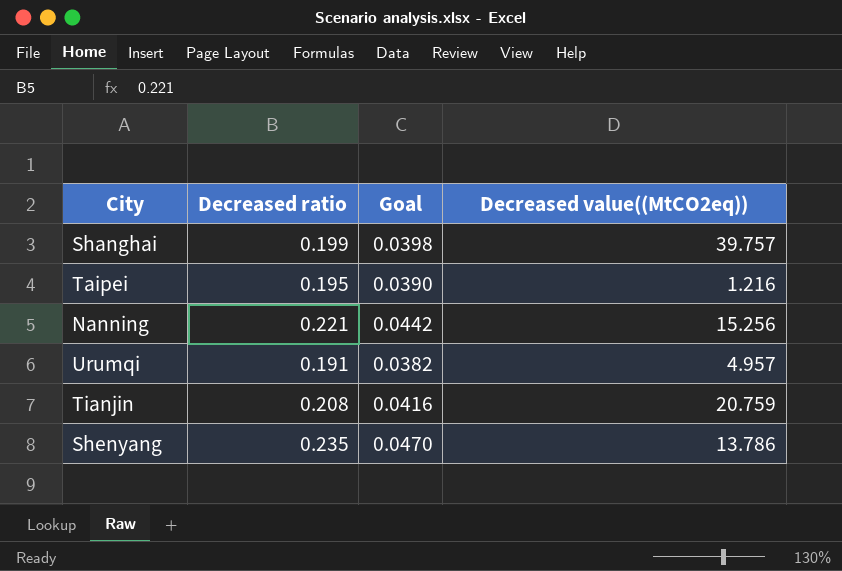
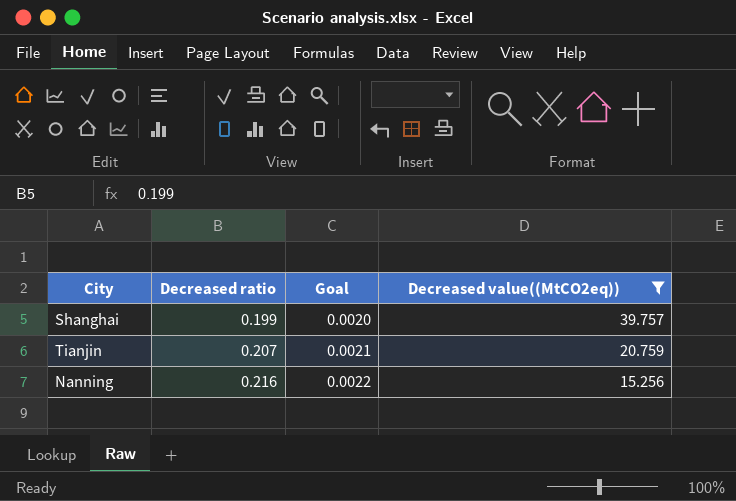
filter: none -> Decreased value((MtCO2eq)) >= 15.256
row order: none -> Decreased ratio ascending
column Goal | formula: [Decreased ratio] * 0.2 -> [Decreased ratio] * 0.01
Tianjin | Decreased ratio: 0.208 -> 0.207
Nanning | Decreased ratio: 0.221 -> 0.216

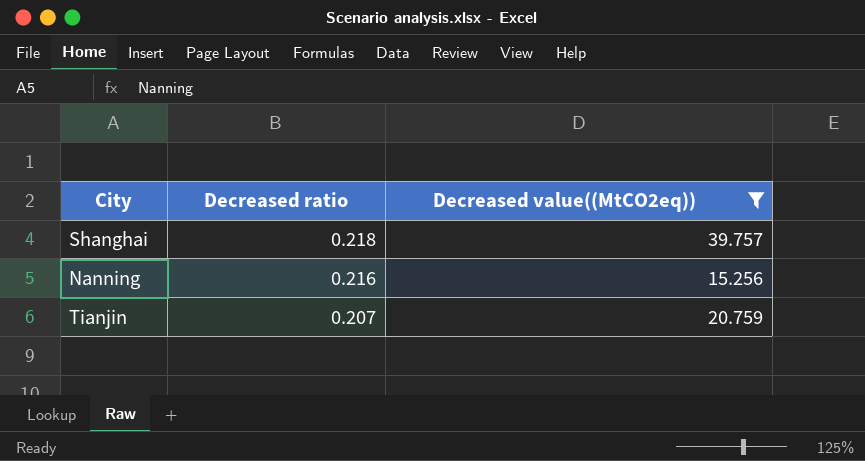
row order: Decreased ratio ascending -> Decreased ratio descending
column Goal | formula: [Decreased ratio] * 0.01 -> none
Shanghai | Decreased ratio: 0.199 -> 0.218

